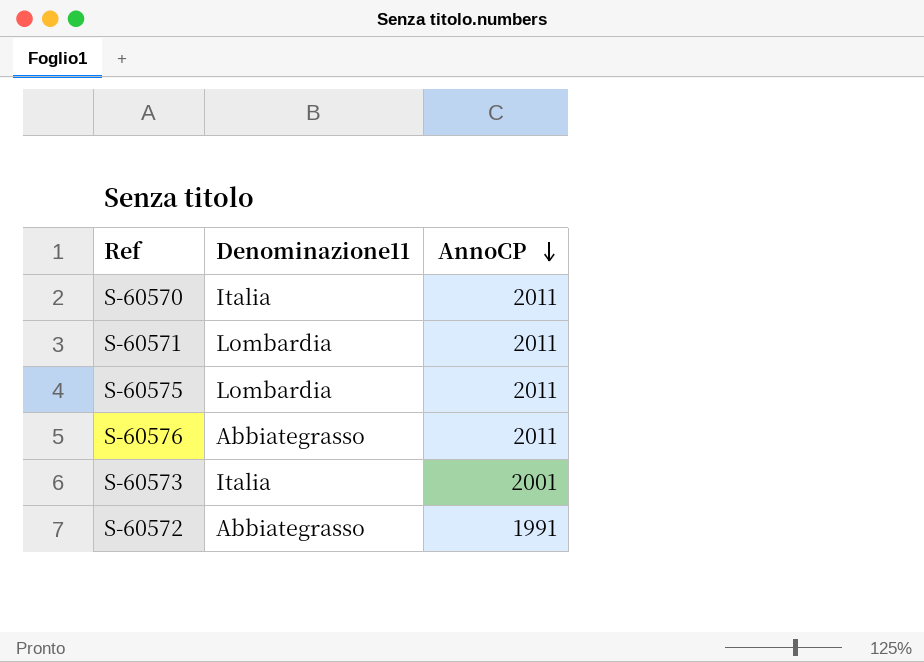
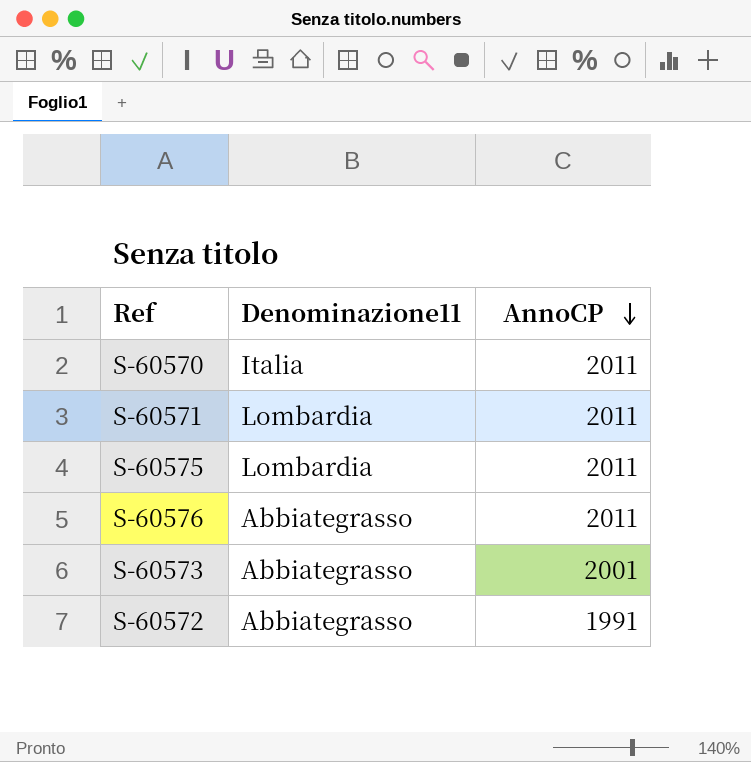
S-60573 | Denominazione11: Italia -> Abbiategrasso

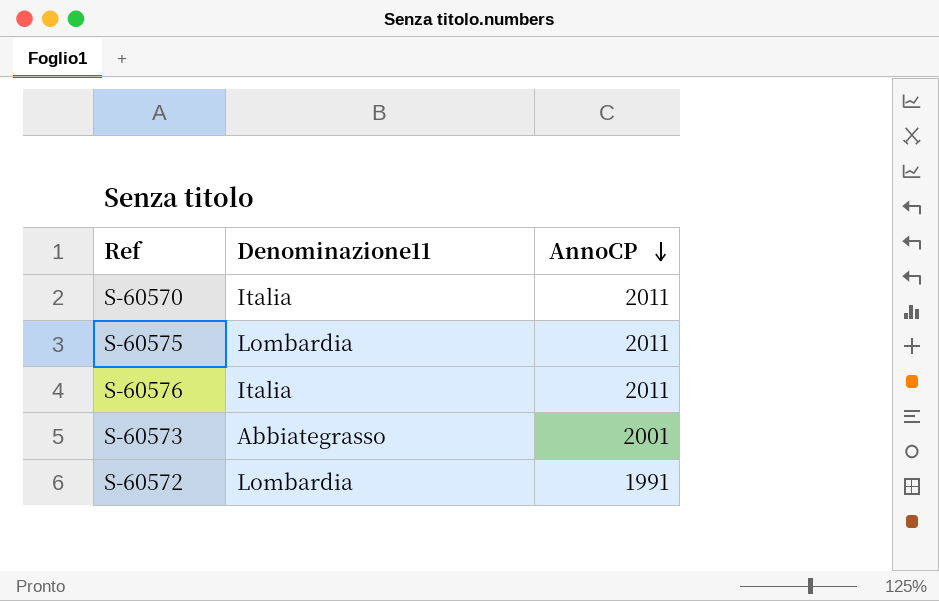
row S-60571: Lombardia | 2011 -> none
S-60576 | Denominazione11: Abbiategrasso -> Italia
S-60572 | Denominazione11: Abbiategrasso -> Lombardia

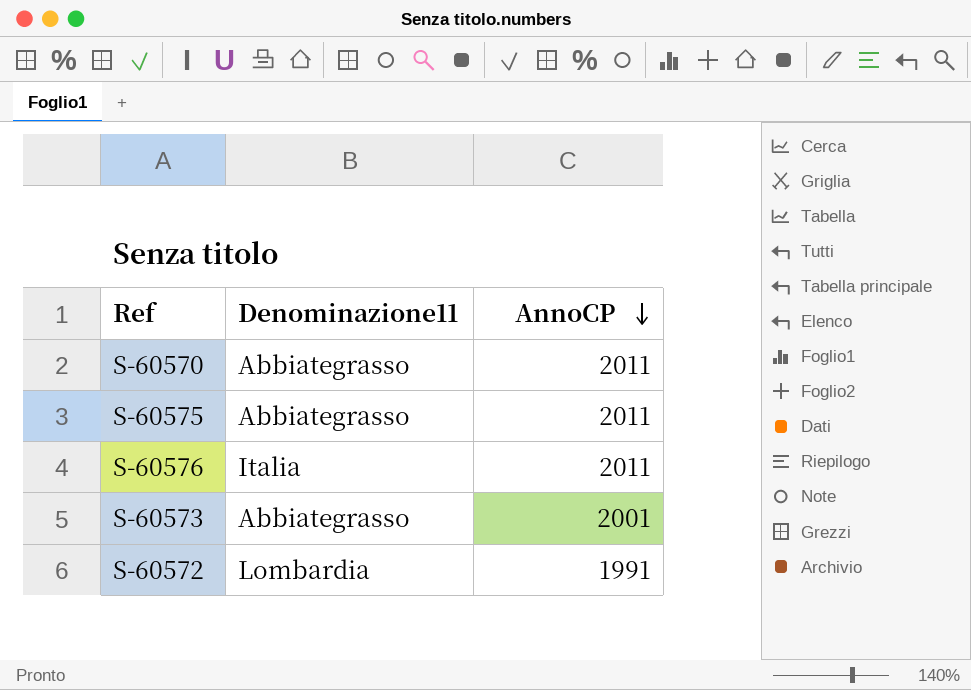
S-60570 | Denominazione11: Italia -> Abbiategrasso
S-60575 | Denominazione11: Lombardia -> Abbiategrasso

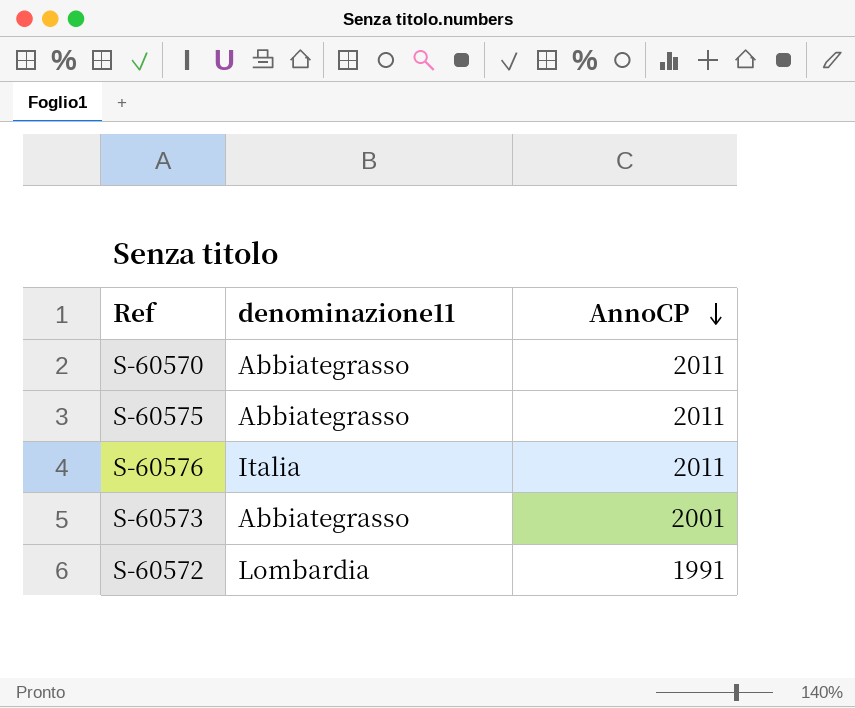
column name: Denominazione11 -> denominazione11

